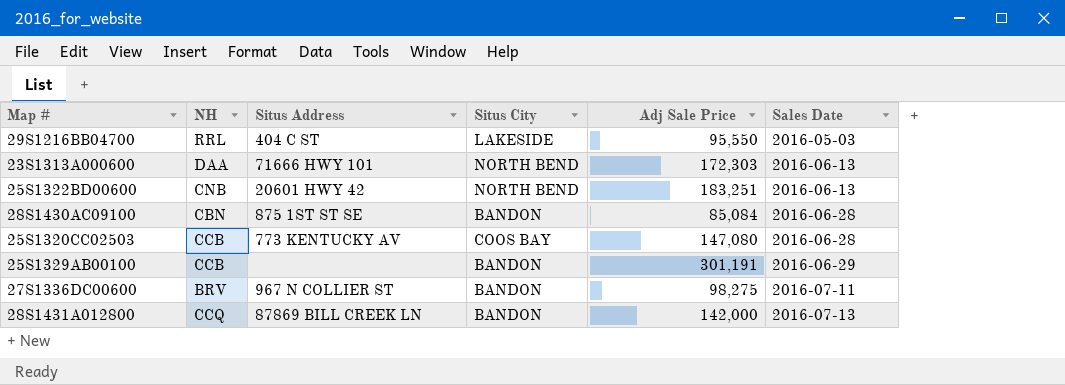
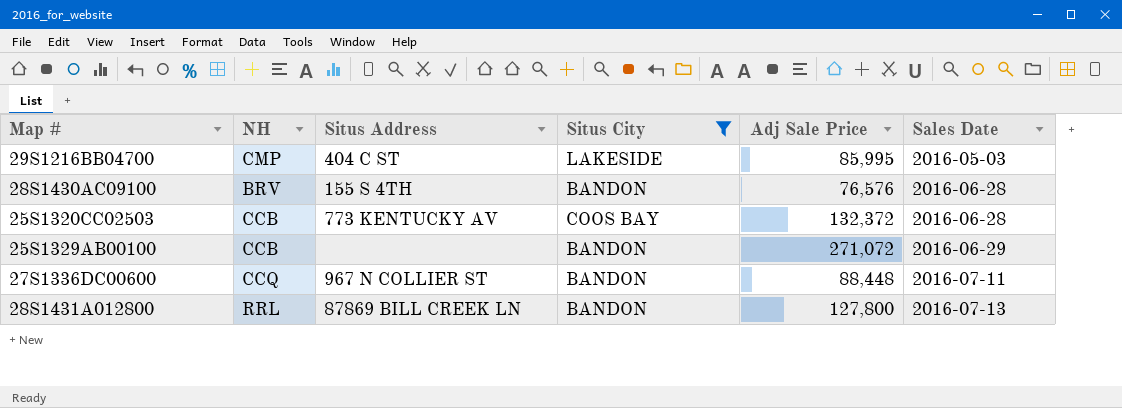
filter: none -> Situs City != NORTH BEND
29S1216BB04700 | NH: RRL -> CMP
29S1216BB04700 | Adj Sale Price: 95,550 -> 85,995
28S1430AC09100 | NH: CBN -> BRV
28S1430AC09100 | Situs Address: 875 1ST ST SE -> 155 S 4TH
28S1430AC09100 | Adj Sale Price: 85,084 -> 76,576
25S1320CC02503 | Adj Sale Price: 147,080 -> 132,372
25S1329AB00100 | Adj Sale Price: 301,191 -> 271,072
27S1336DC00600 | NH: BRV -> CCQ
27S1336DC00600 | Adj Sale Price: 98,275 -> 88,448
28S1431A012800 | NH: CCQ -> RRL
28S1431A012800 | Adj Sale Price: 142,000 -> 127,800

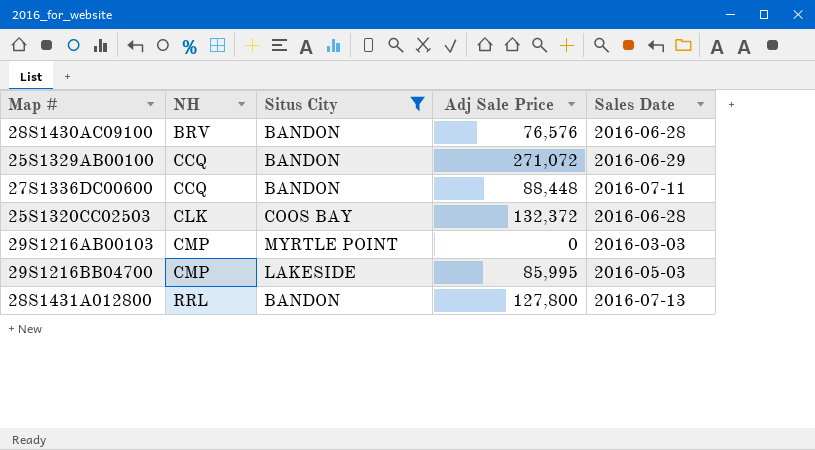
row order: Sales Date ascending -> NH ascending
column Situs Address | position: 3 -> none
25S1329AB00100 | NH: CCB -> CCQ
25S1320CC02503 | NH: CCB -> CLK
row 29S1216AB00103: none -> CMP | MYRTLE POINT | 0 | 2016-03-03

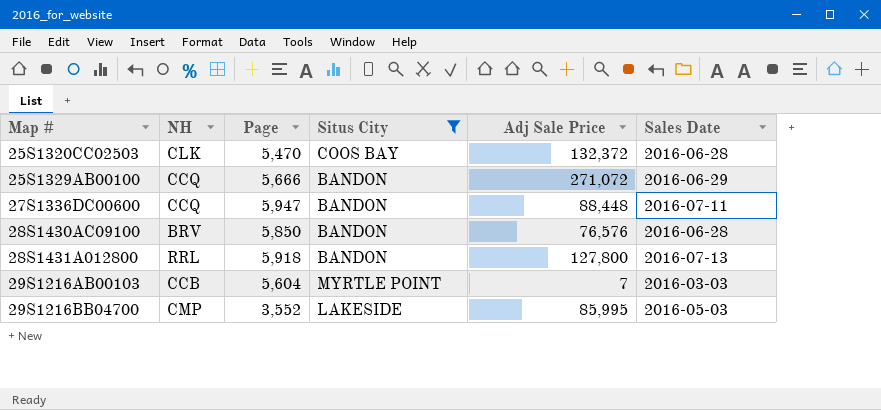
row order: NH ascending -> Map # ascending
column Page | position: none -> 3
29S1216AB00103 | NH: CMP -> CCB
29S1216AB00103 | Adj Sale Price: 0 -> 7

